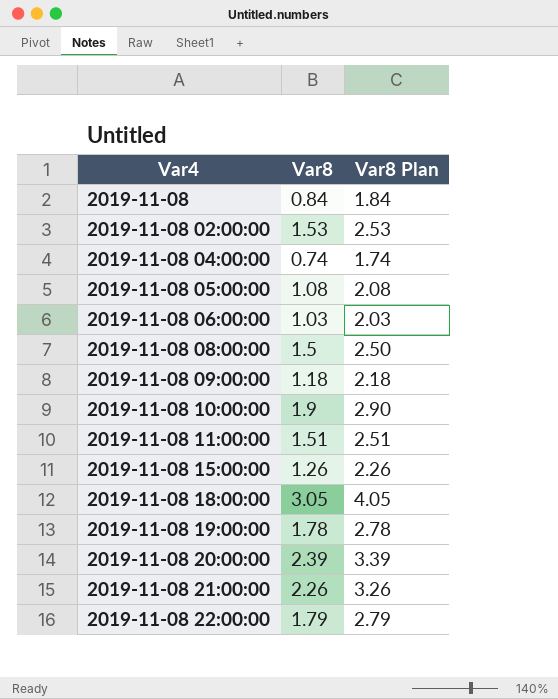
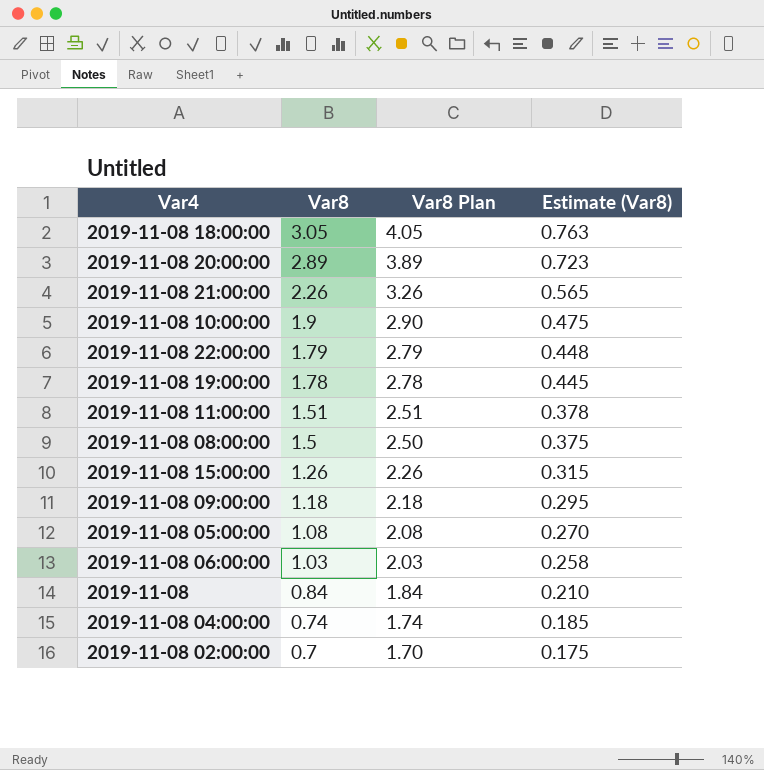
row order: Var4 ascending -> Var8 descending
column Estimate (Var8) | formula: none -> [Var8] * 0.25
2019-11-08 20:00:00 | Var8: 2.39 -> 2.89
2019-11-08 20:00:00 | Var8 Plan: 3.39 -> 3.89
2019-11-08 02:00:00 | Var8: 1.53 -> 0.7
2019-11-08 02:00:00 | Var8 Plan: 2.53 -> 1.70

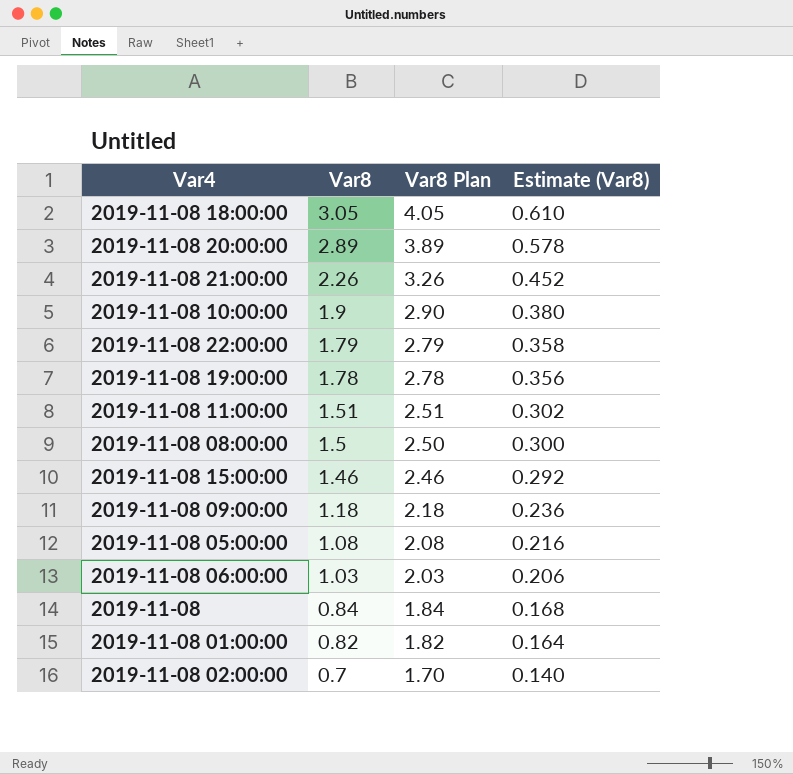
column Estimate (Var8) | formula: [Var8] * 0.25 -> [Var8] * 0.2
row 2019-11-08 04:00:00: 0.74 | 1.74 | 0.185 -> none
2019-11-08 15:00:00 | Var8: 1.26 -> 1.46
2019-11-08 15:00:00 | Var8 Plan: 2.26 -> 2.46
row 2019-11-08 01:00:00: none -> 0.82 | 1.82 | 0.164

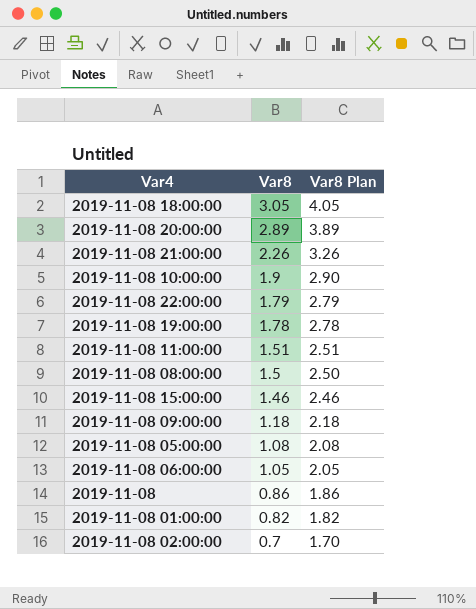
column Estimate (Var8) | formula: [Var8] * 0.2 -> none
2019-11-08 06:00:00 | Var8: 1.03 -> 1.05
2019-11-08 06:00:00 | Var8 Plan: 2.03 -> 2.05
2019-11-08 | Var8: 0.84 -> 0.86
2019-11-08 | Var8 Plan: 1.84 -> 1.86

